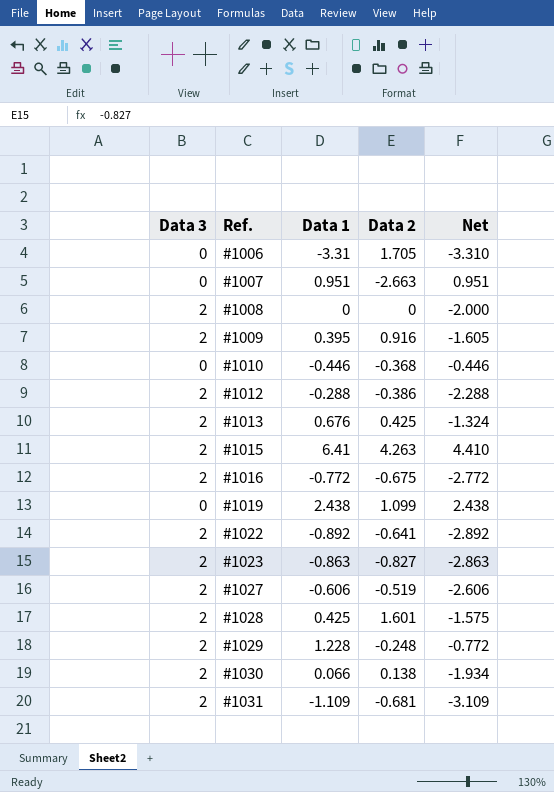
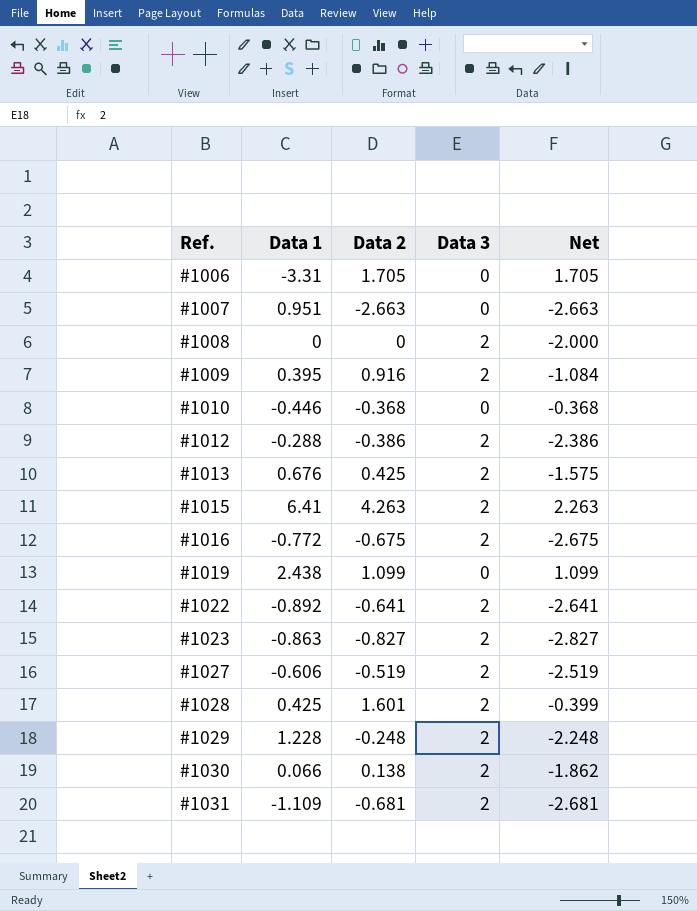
column Data 3 | position: 1 -> 4
column Net | formula: [Data 1] - [Data 3] -> [Data 2] - [Data 3]

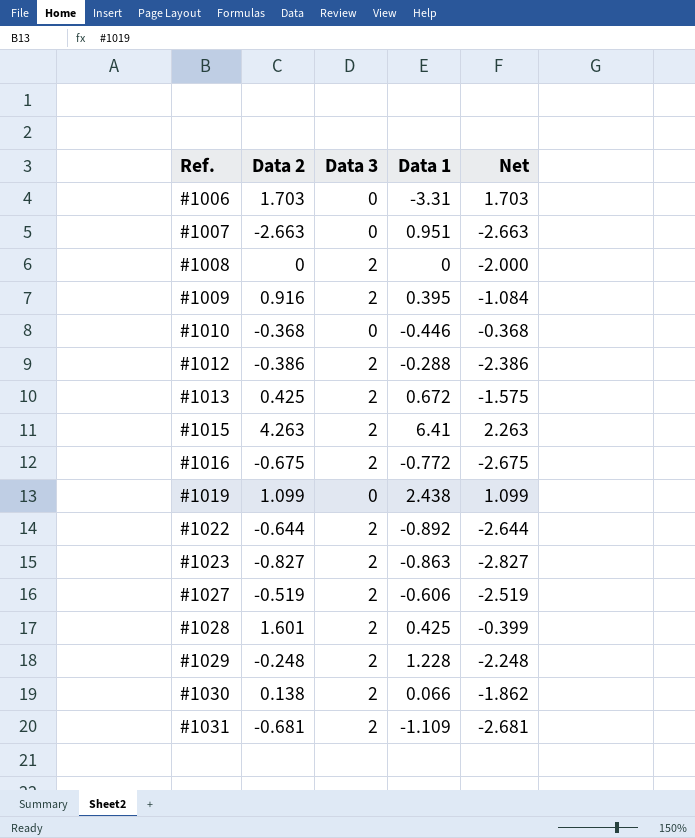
column Data 1 | position: 2 -> 4
#1006 | Data 2: 1.705 -> 1.703
#1006 | Net: 1.705 -> 1.703
#1013 | Data 1: 0.676 -> 0.672
#1022 | Data 2: -0.641 -> -0.644
#1022 | Net: -2.641 -> -2.644

